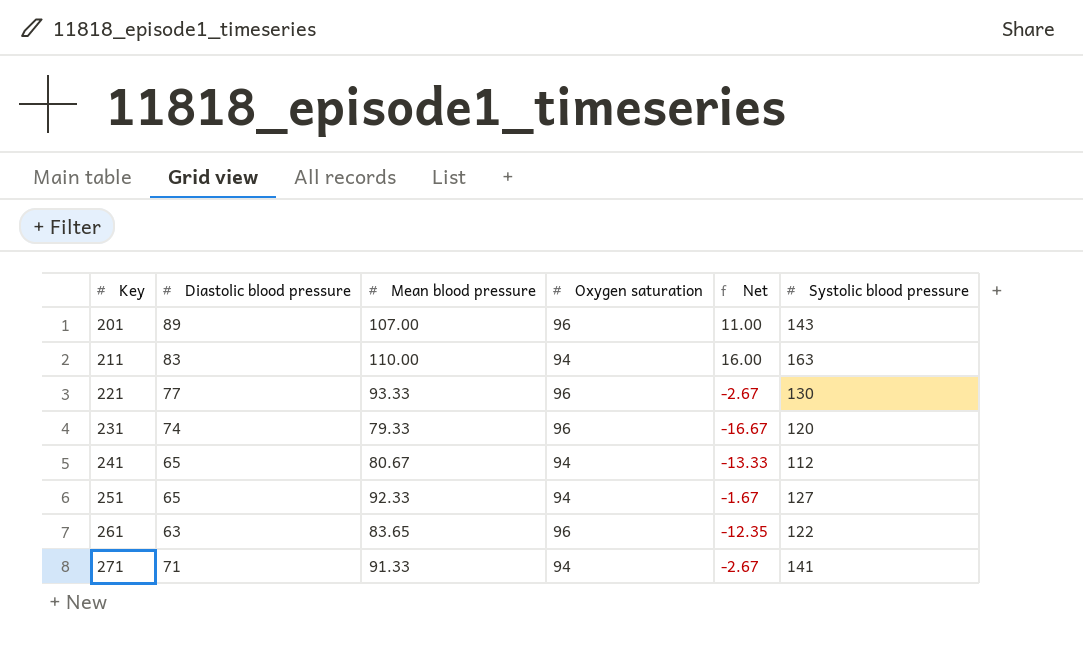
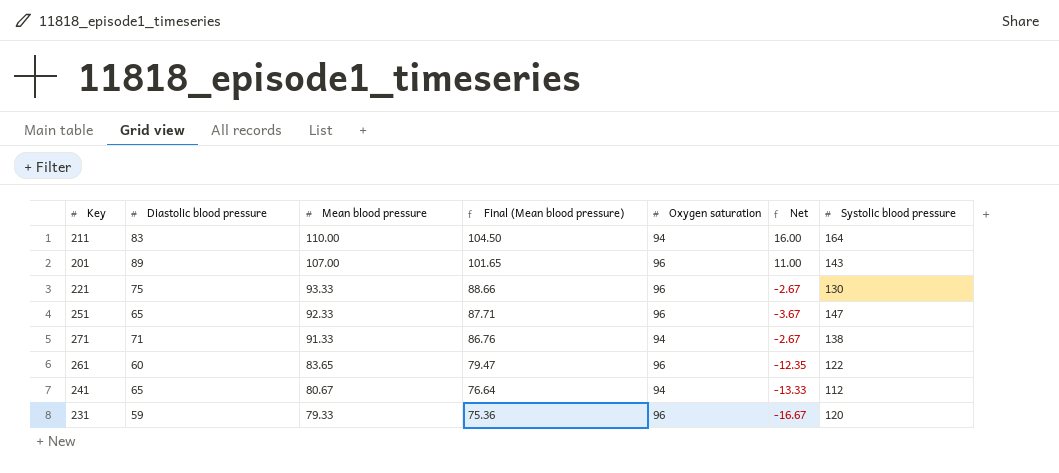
row order: Key ascending -> Mean blood pressure descending
column Final (Mean blood pressure) | formula: none -> [Mean blood pressure] * 0.95
211 | Systolic blood pressure: 163 -> 164
221 | Diastolic blood pressure: 77 -> 75
251 | Oxygen saturation: 94 -> 96
251 | Net: -1.67 -> -3.67
251 | Systolic blood pressure: 127 -> 147
271 | Systolic blood pressure: 141 -> 138
261 | Diastolic blood pressure: 63 -> 60
231 | Diastolic blood pressure: 74 -> 59

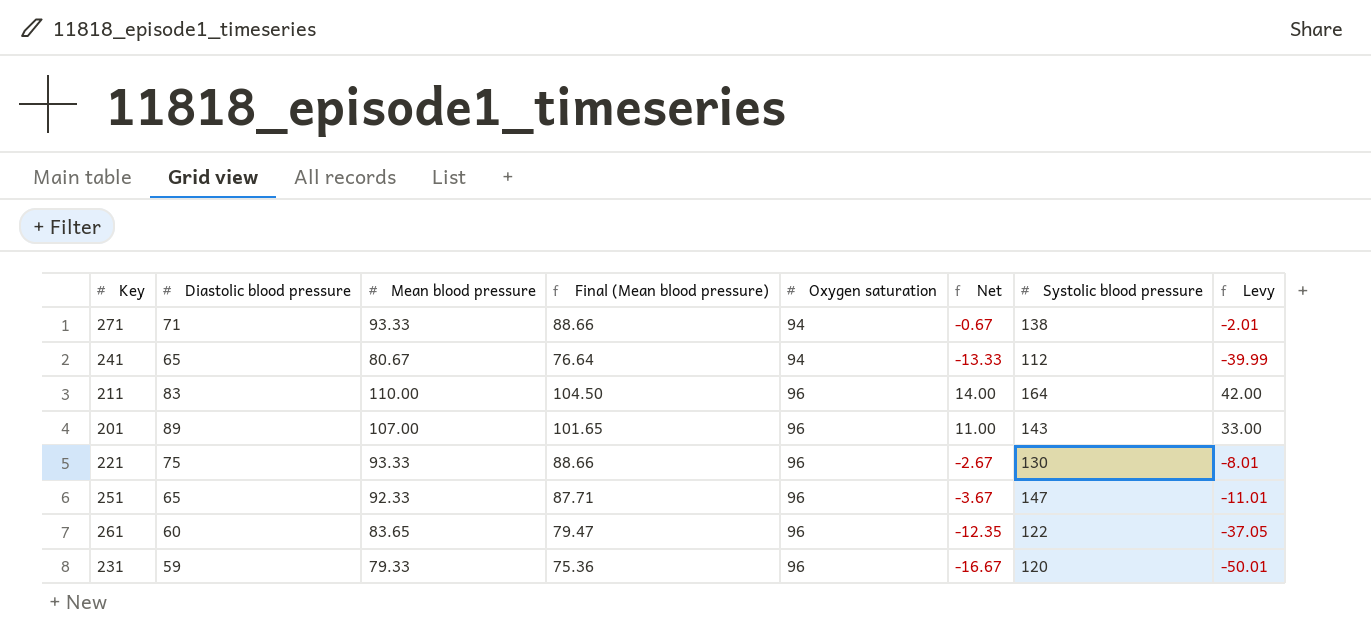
row order: Mean blood pressure descending -> Oxygen saturation ascending
column Levy | formula: none -> [Net] * 3
271 | Mean blood pressure: 91.33 -> 93.33
271 | Final (Mean blood pressure): 86.76 -> 88.66
271 | Net: -2.67 -> -0.67
211 | Oxygen saturation: 94 -> 96
211 | Net: 16.00 -> 14.00

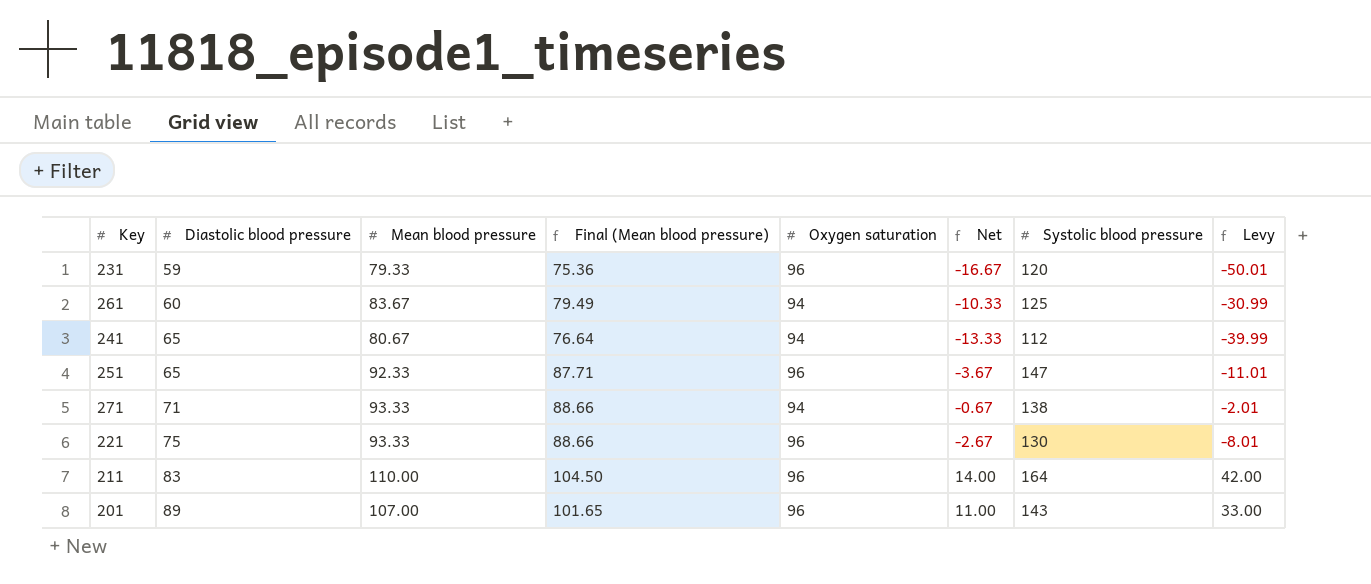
row order: Oxygen saturation ascending -> Diastolic blood pressure ascending
261 | Mean blood pressure: 83.65 -> 83.67
261 | Final (Mean blood pressure): 79.47 -> 79.49
261 | Oxygen saturation: 96 -> 94
261 | Net: -12.35 -> -10.33
261 | Systolic blood pressure: 122 -> 125
261 | Levy: -37.05 -> -30.99

